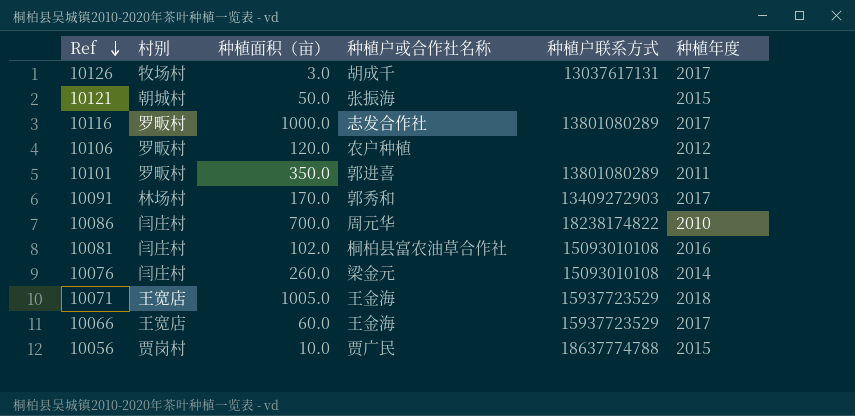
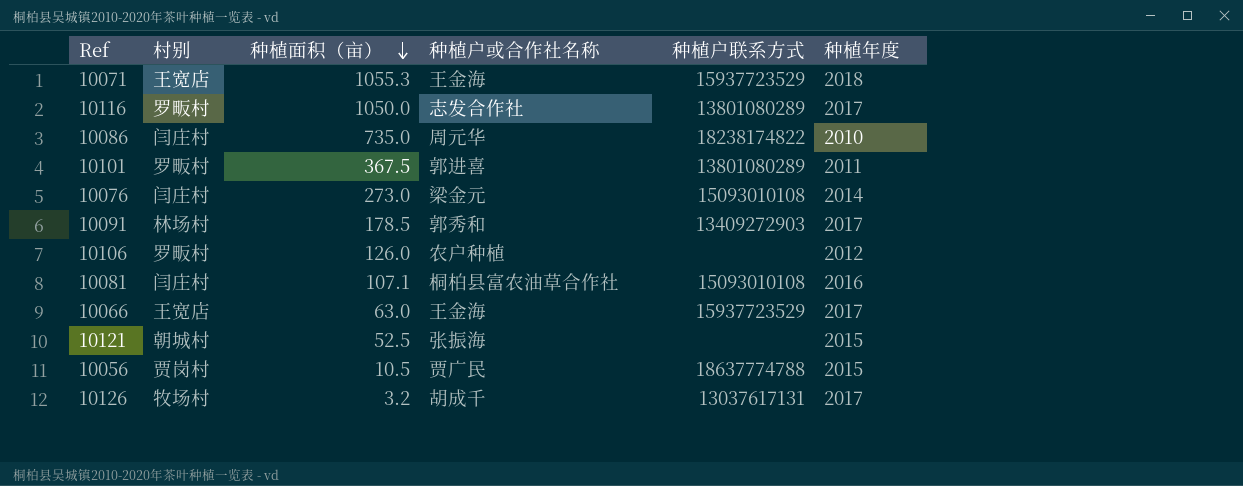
row order: Ref descending -> 种植面积（亩） descending
10071 | 种植面积（亩）: 1005.0 -> 1055.3
10116 | 种植面积（亩）: 1000.0 -> 1050.0
10086 | 种植面积（亩）: 700.0 -> 735.0
10101 | 种植面积（亩）: 350.0 -> 367.5
10076 | 种植面积（亩）: 260.0 -> 273.0
10091 | 种植面积（亩）: 170.0 -> 178.5
10106 | 种植面积（亩）: 120.0 -> 126.0
10081 | 种植面积（亩）: 102.0 -> 107.1
10066 | 种植面积（亩）: 60.0 -> 63.0
10121 | 种植面积（亩）: 50.0 -> 52.5
10056 | 种植面积（亩）: 10.0 -> 10.5
10126 | 种植面积（亩）: 3.0 -> 3.2

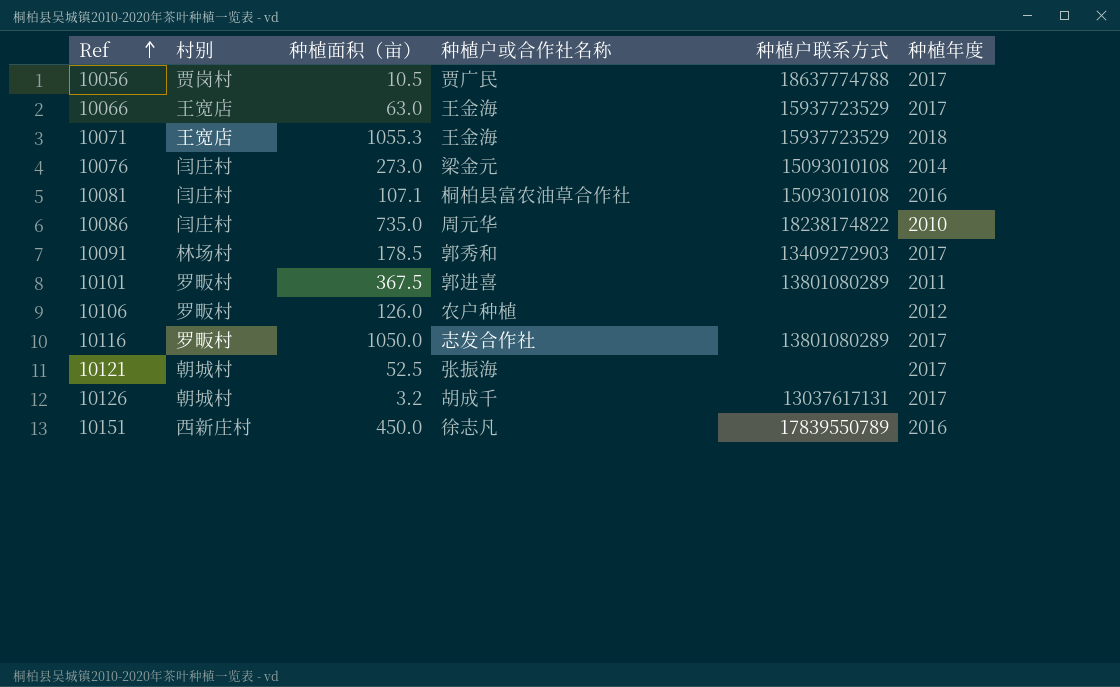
row order: 种植面积（亩） descending -> Ref ascending
10056 | 种植年度: 2015 -> 2017
10121 | 种植年度: 2015 -> 2017
10126 | 村别: 牧场村 -> 朝城村
row 10151: none -> 西新庄村 | 450.0 | 徐志凡 | 17839550789 | 2016

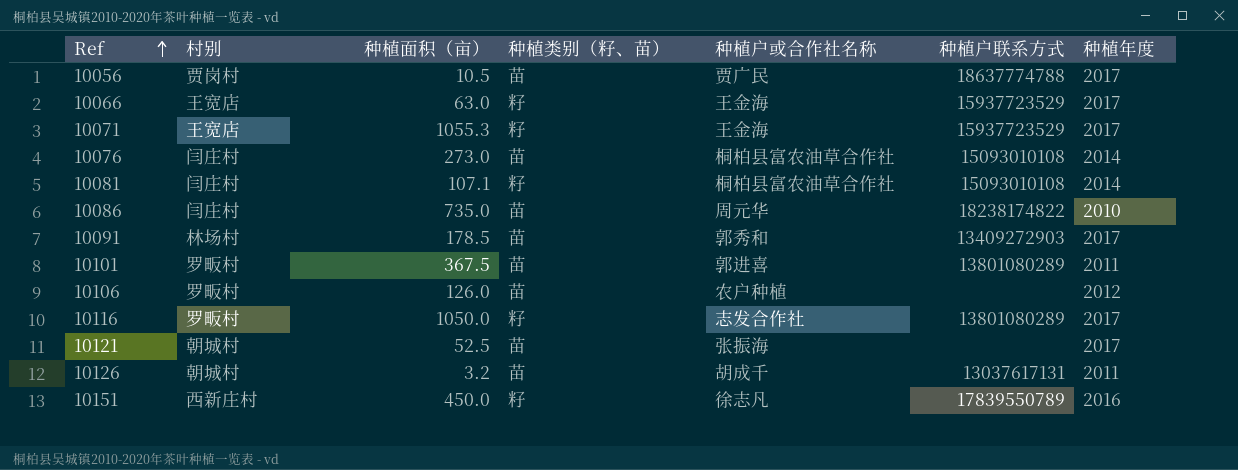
column 种植类别（籽、苗） | position: none -> 4
10071 | 种植年度: 2018 -> 2017
10076 | 种植户或合作社名称: 梁金元 -> 桐柏县富农油草合作社
10081 | 种植年度: 2016 -> 2014
10126 | 种植年度: 2017 -> 2011

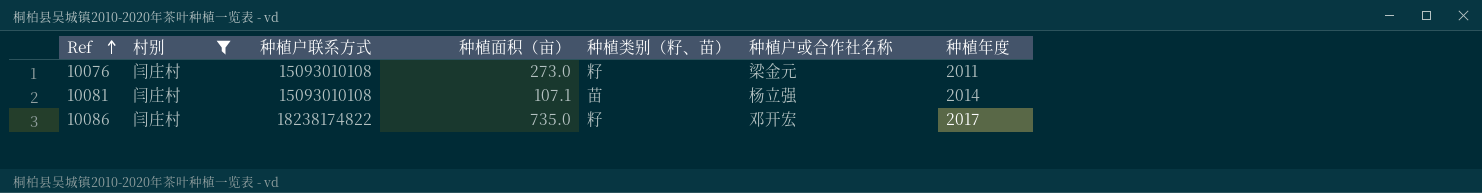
filter: none -> 村别 = 闫庄村
column 种植户联系方式 | position: 6 -> 3
10076 | 种植类别（籽、苗）: 苗 -> 籽
10076 | 种植户或合作社名称: 桐柏县富农油草合作社 -> 梁金元
10076 | 种植年度: 2014 -> 2011
10081 | 种植类别（籽、苗）: 籽 -> 苗
10081 | 种植户或合作社名称: 桐柏县富农油草合作社 -> 杨立强
10086 | 种植类别（籽、苗）: 苗 -> 籽
10086 | 种植户或合作社名称: 周元华 -> 邓开宏
10086 | 种植年度: 2010 -> 2017

